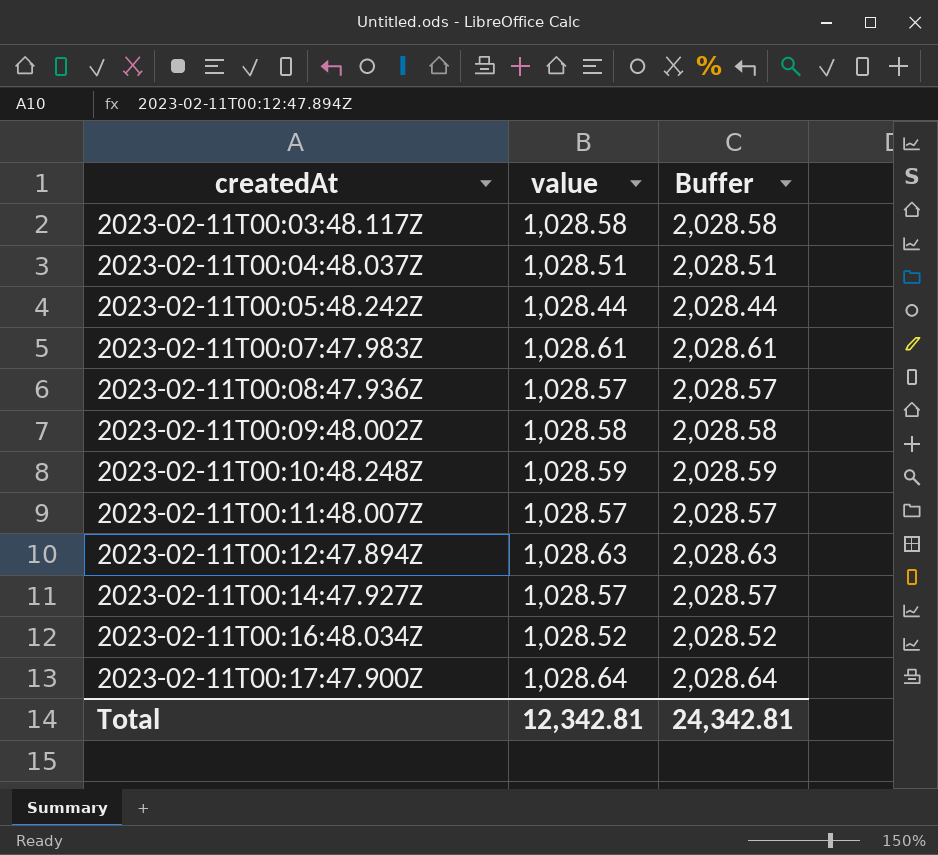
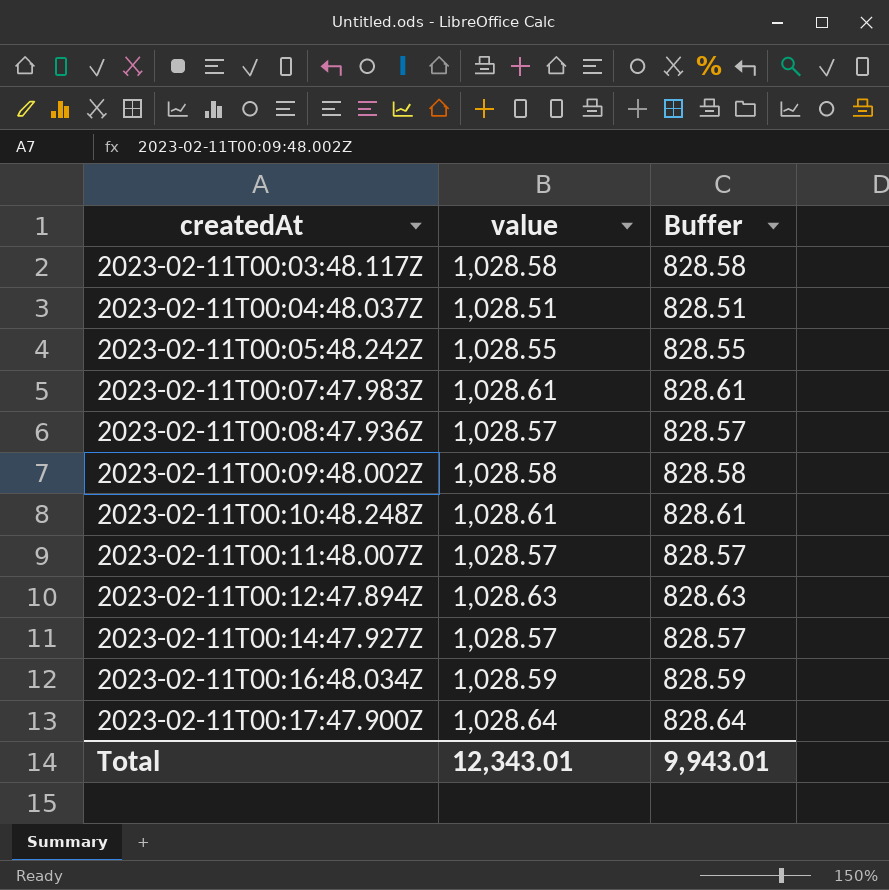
column Buffer | formula: [value] + 1000 -> [value] - 200
2023-02-11T00:05:48.242Z | value: 1,028.44 -> 1,028.55
2023-02-11T00:10:48.248Z | value: 1,028.59 -> 1,028.61
2023-02-11T00:16:48.034Z | value: 1,028.52 -> 1,028.59
Total | value: 12,342.81 -> 12,343.01
Total | Buffer: 24,342.81 -> 9,943.01

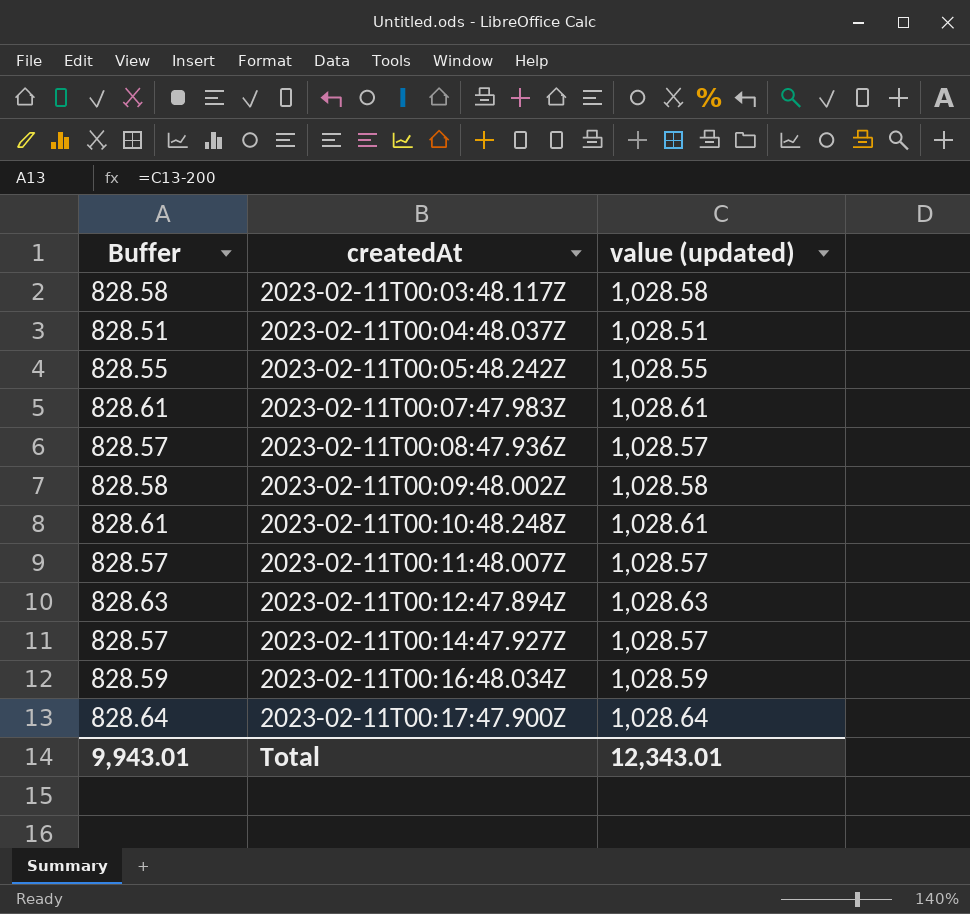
column Buffer | position: 3 -> 1
column name: value -> value (updated)

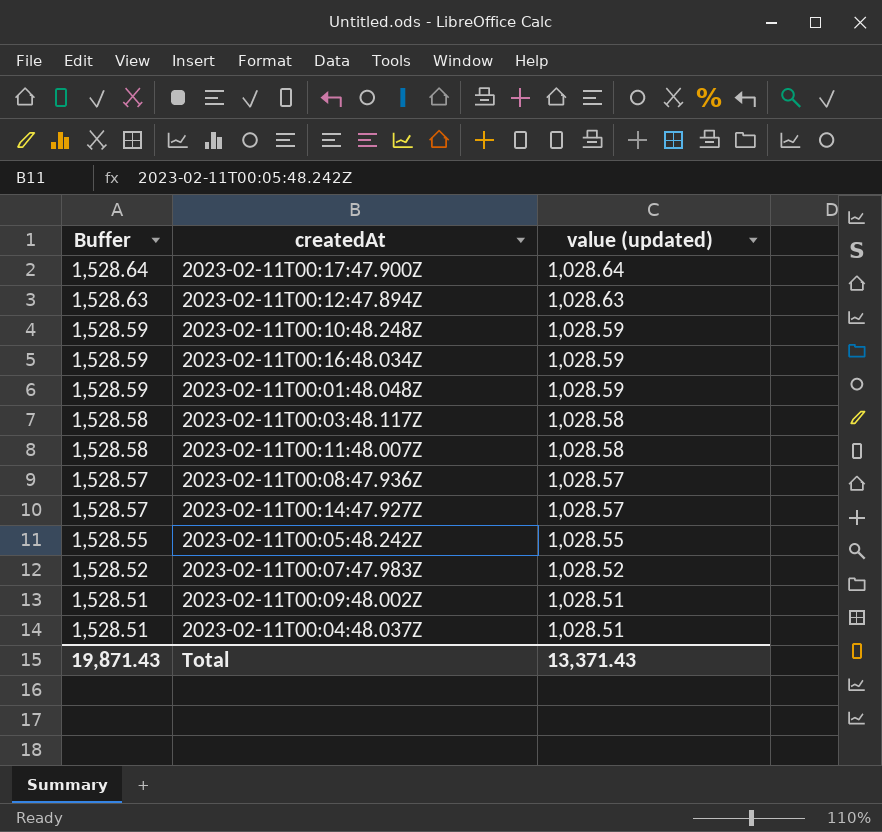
row order: createdAt ascending -> Buffer descending
column Buffer | formula: [value (updated)] - 200 -> [value (updated)] + 500
2023-02-11T00:10:48.248Z | value (updated): 1,028.61 -> 1,028.59
row 2023-02-11T00:01:48.048Z: none -> 1,528.59 | 1,028.59
2023-02-11T00:11:48.007Z | value (updated): 1,028.57 -> 1,028.58
2023-02-11T00:07:47.983Z | value (updated): 1,028.61 -> 1,028.52
2023-02-11T00:09:48.002Z | value (updated): 1,028.58 -> 1,028.51
Total | Buffer: 9,943.01 -> 19,871.43
Total | value (updated): 12,343.01 -> 13,371.43

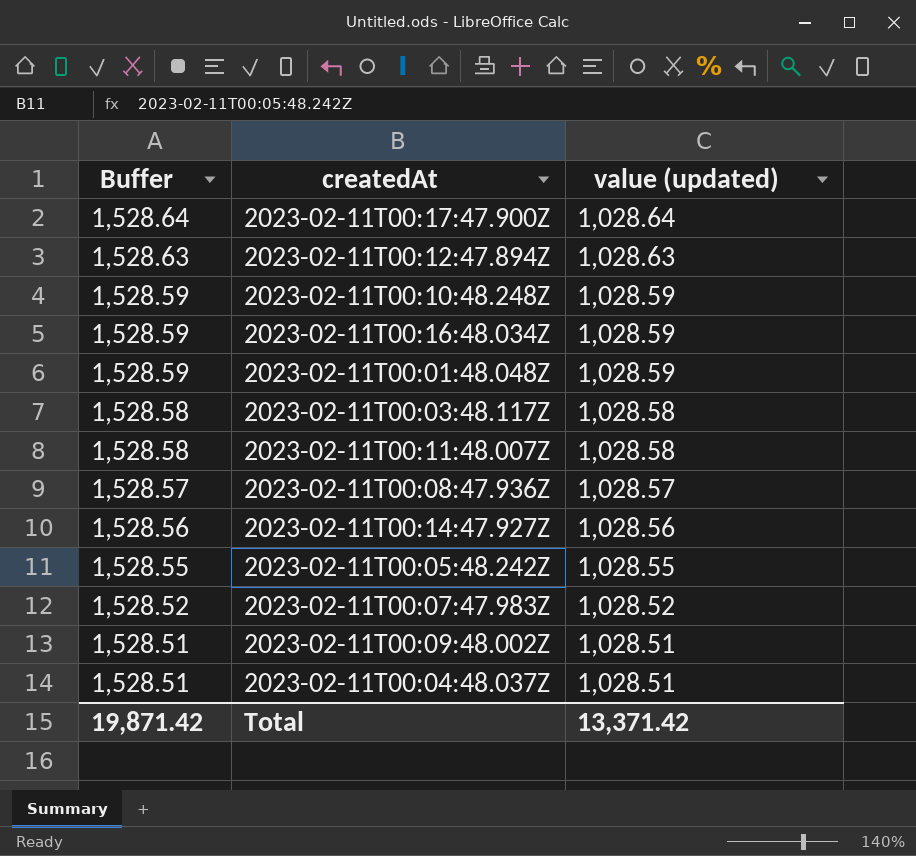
2023-02-11T00:14:47.927Z | Buffer: 1,528.57 -> 1,528.56
2023-02-11T00:14:47.927Z | value (updated): 1,028.57 -> 1,028.56
Total | Buffer: 19,871.43 -> 19,871.42
Total | value (updated): 13,371.43 -> 13,371.42

